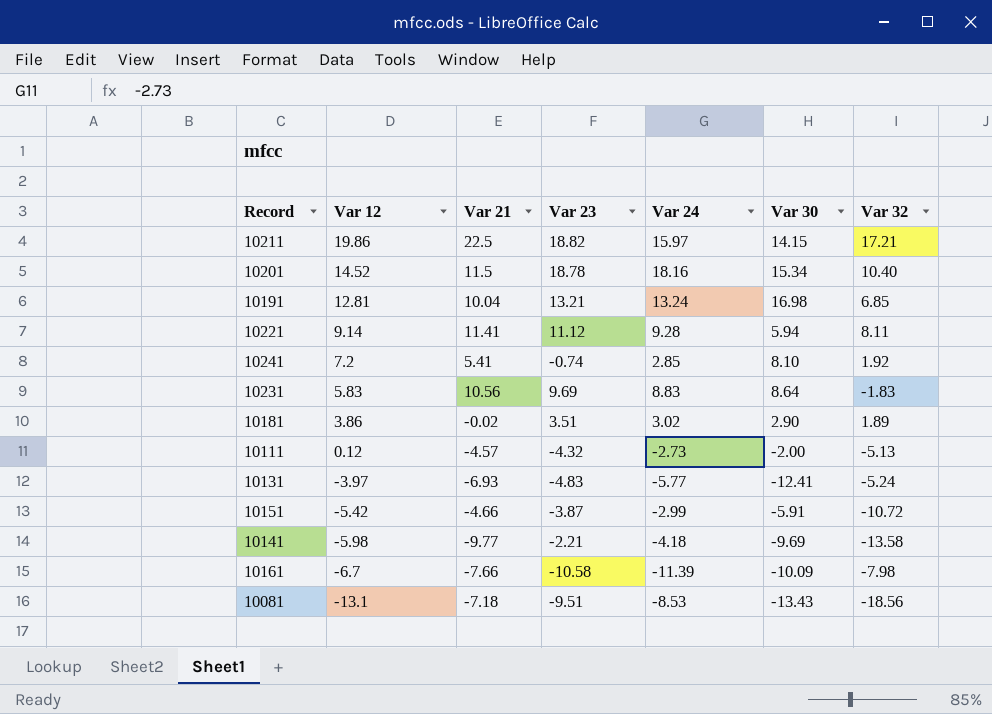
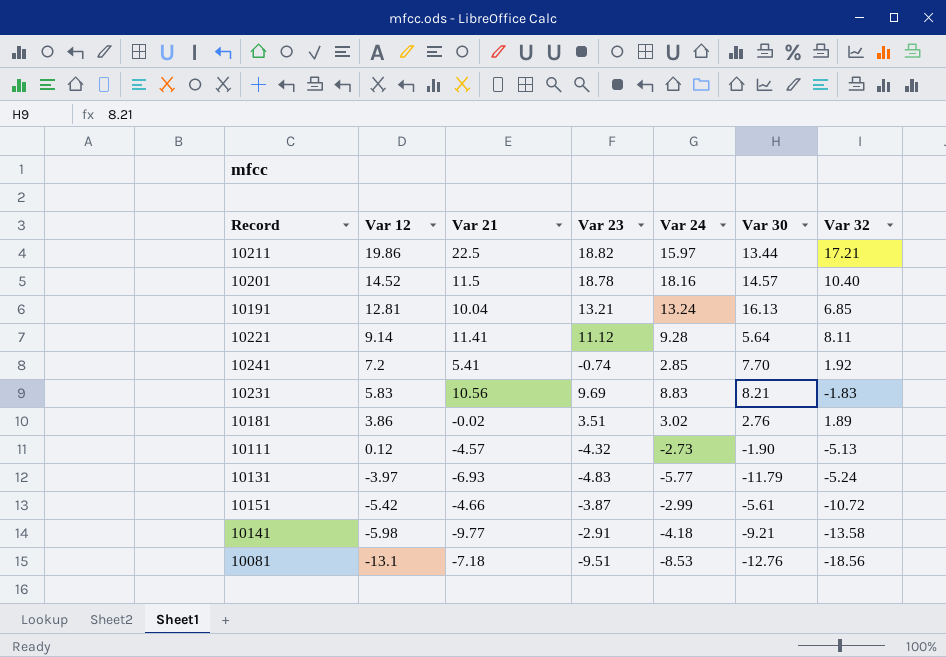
row 10161: -6.7 | -7.66 | -10.58 | -11.39 | -10.09 | -7.98 -> none
10211 | Var 30: 14.15 -> 13.44
10201 | Var 30: 15.34 -> 14.57
10191 | Var 30: 16.98 -> 16.13
10221 | Var 30: 5.94 -> 5.64
10241 | Var 30: 8.10 -> 7.70
10231 | Var 30: 8.64 -> 8.21
10181 | Var 30: 2.90 -> 2.76
10111 | Var 30: -2.00 -> -1.90
10131 | Var 30: -12.41 -> -11.79
10151 | Var 30: -5.91 -> -5.61
10141 | Var 23: -2.21 -> -2.91
10141 | Var 30: -9.69 -> -9.21
10081 | Var 30: -13.43 -> -12.76

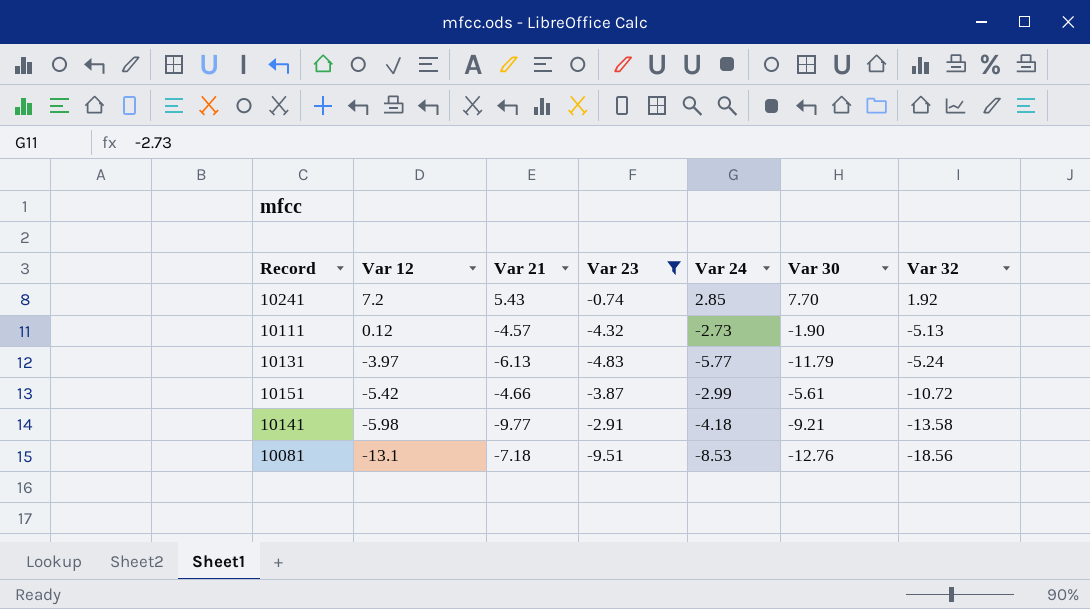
filter: none -> Var 23 <= -0.74
10241 | Var 21: 5.41 -> 5.43
10131 | Var 21: -6.93 -> -6.13

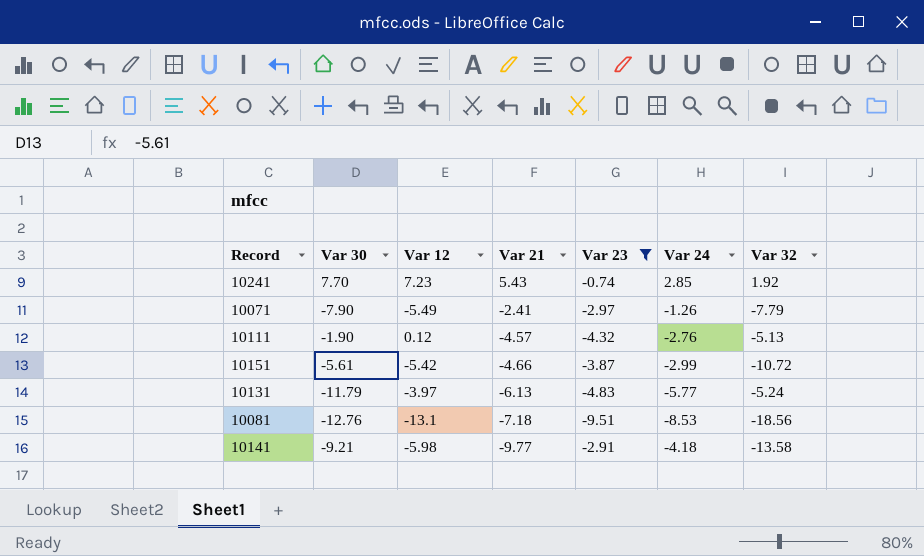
row order: Var 12 descending -> Var 21 descending
column Var 30 | position: 6 -> 2
10241 | Var 12: 7.2 -> 7.23
row 10071: none -> -7.90 | -5.49 | -2.41 | -2.97 | -1.26 | -7.79
10111 | Var 24: -2.73 -> -2.76

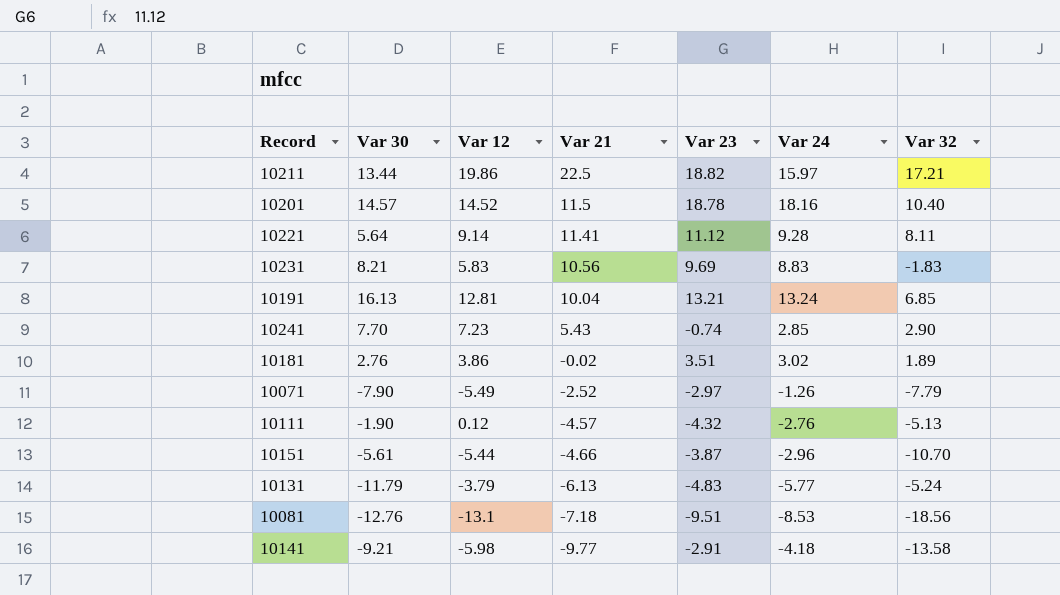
filter: Var 23 <= -0.74 -> none
10241 | Var 32: 1.92 -> 2.90
10071 | Var 21: -2.41 -> -2.52
10151 | Var 12: -5.42 -> -5.44
10151 | Var 24: -2.99 -> -2.96
10151 | Var 32: -10.72 -> -10.70
10131 | Var 12: -3.97 -> -3.79

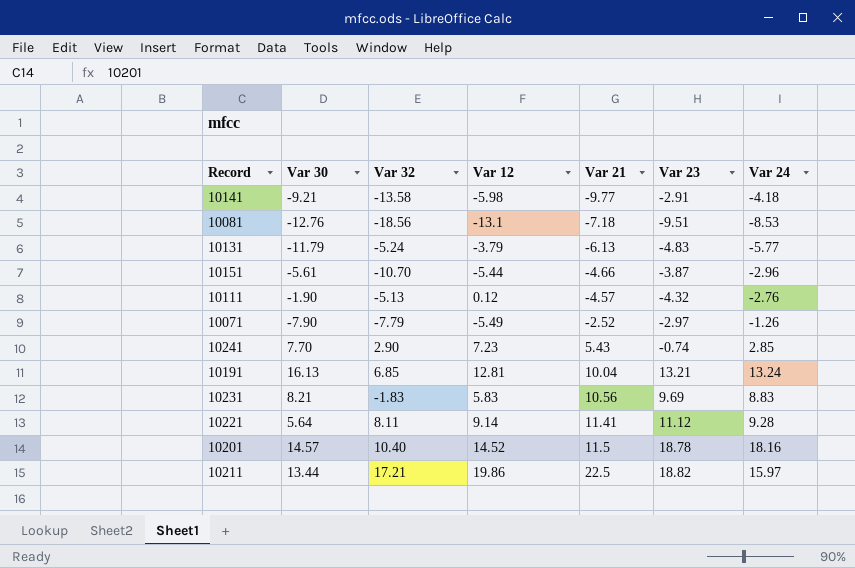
row order: Var 21 descending -> Var 21 ascending
column Var 32 | position: 7 -> 3
row 10181: 2.76 | 3.86 | -0.02 | 3.51 | 3.02 | 1.89 -> none

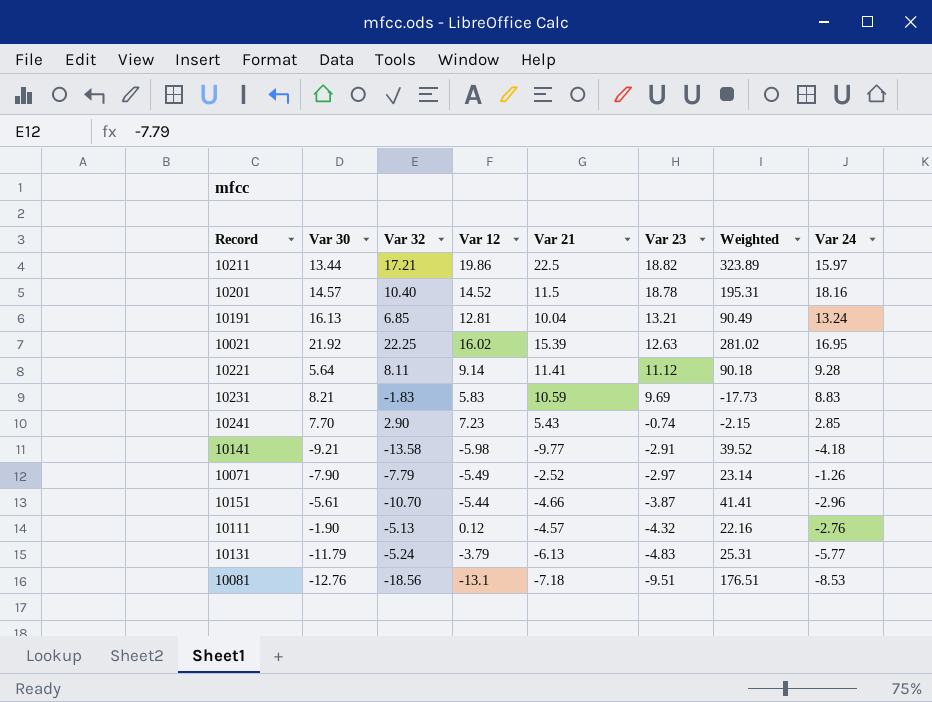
row order: Var 21 ascending -> Var 23 descending
column Weighted | formula: none -> [Var 32] * [Var 23]
row 10021: none -> 21.92 | 22.25 | 16.02 | 15.39 | 12.63 | 281.02 | 16.95
10231 | Var 21: 10.56 -> 10.59

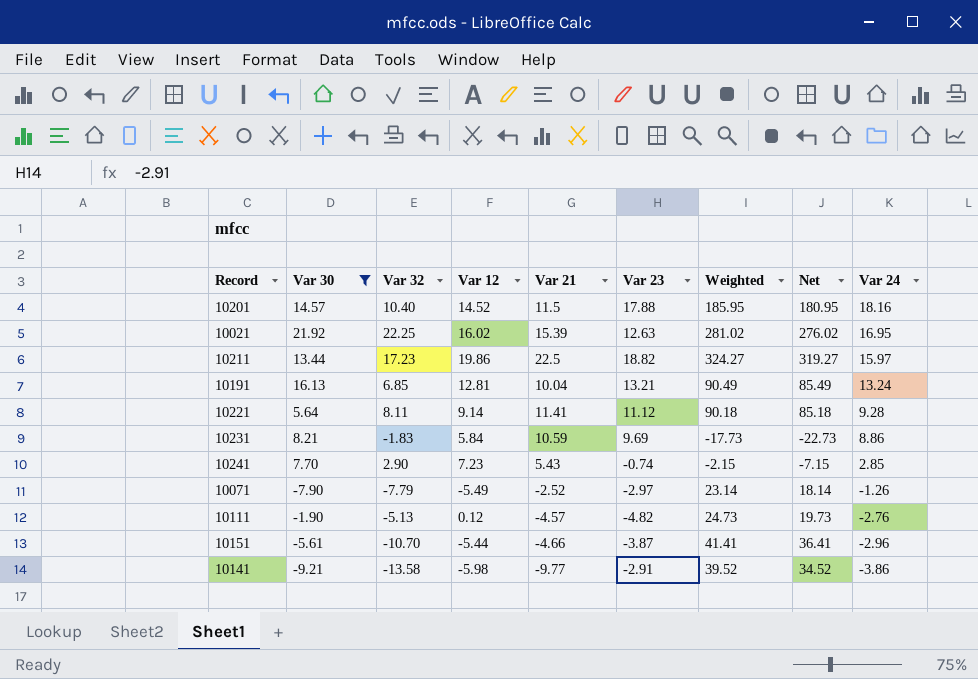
filter: none -> Var 30 >= -9.21
row order: Var 23 descending -> Var 24 descending
column Net | formula: none -> [Weighted] - 5
10201 | Var 23: 18.78 -> 17.88
10201 | Weighted: 195.31 -> 185.95
10211 | Var 32: 17.21 -> 17.23
10211 | Weighted: 323.89 -> 324.27
10231 | Var 12: 5.83 -> 5.84
10231 | Var 24: 8.83 -> 8.86
10111 | Var 23: -4.32 -> -4.82
10111 | Weighted: 22.16 -> 24.73
10141 | Var 24: -4.18 -> -3.86

